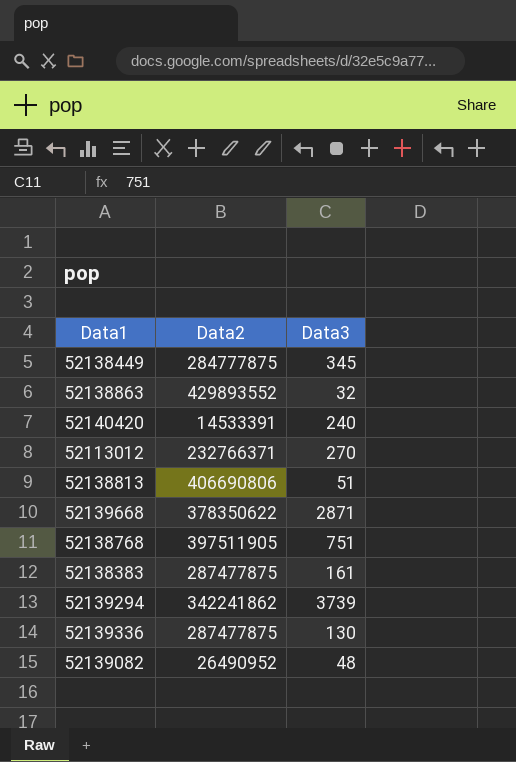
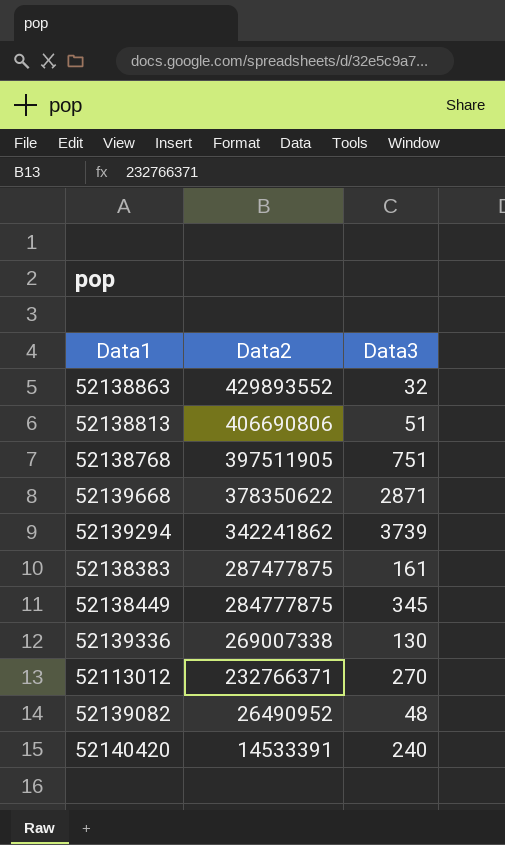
row order: none -> Data2 descending
52139336 | Data2: 287477875 -> 269007338

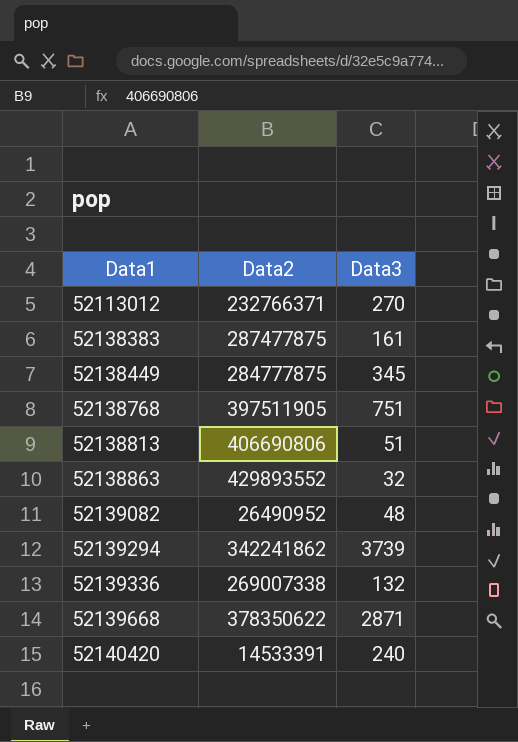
row order: Data2 descending -> Data1 ascending
52139336 | Data3: 130 -> 132

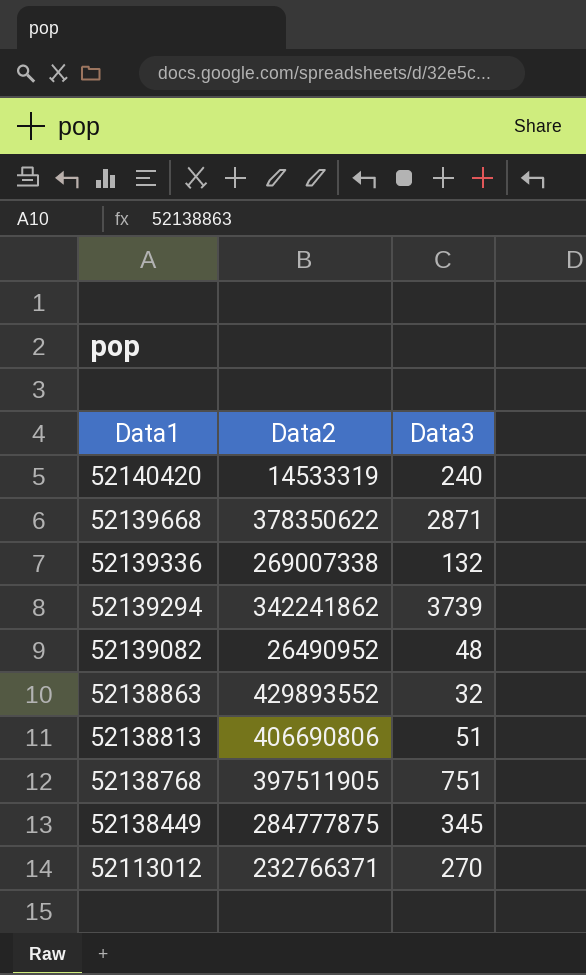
row order: Data1 ascending -> Data1 descending
row 52138383: 287477875 | 161 -> none
52140420 | Data2: 14533391 -> 14533319

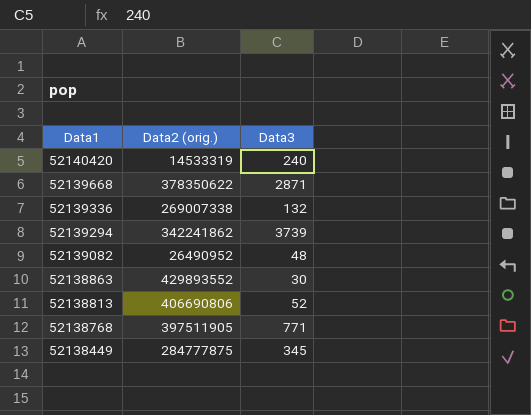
column name: Data2 -> Data2 (orig.)
row 52113012: 232766371 | 270 -> none
52138863 | Data3: 32 -> 30
52138813 | Data3: 51 -> 52
52138768 | Data3: 751 -> 771

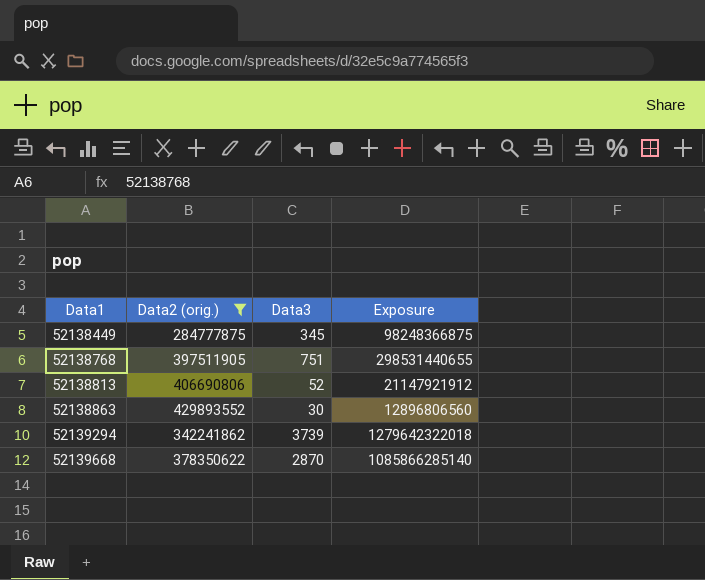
filter: none -> Data2 (orig.) >= 284777875
row order: Data1 descending -> Data1 ascending
column Exposure | formula: none -> [Data2 (orig.)] * [Data3]
52138768 | Data3: 771 -> 751
52139668 | Data3: 2871 -> 2870

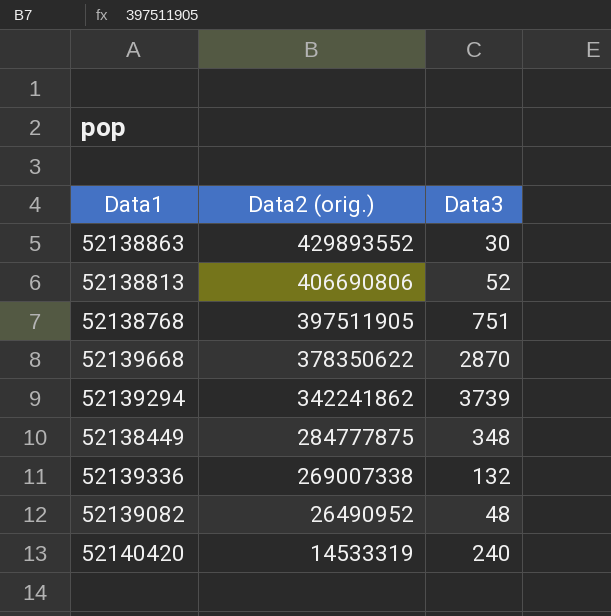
filter: Data2 (orig.) >= 284777875 -> none
row order: Data1 ascending -> Data2 (orig.) descending
column Exposure | formula: [Data2 (orig.)] * [Data3] -> none
52138449 | Data3: 345 -> 348

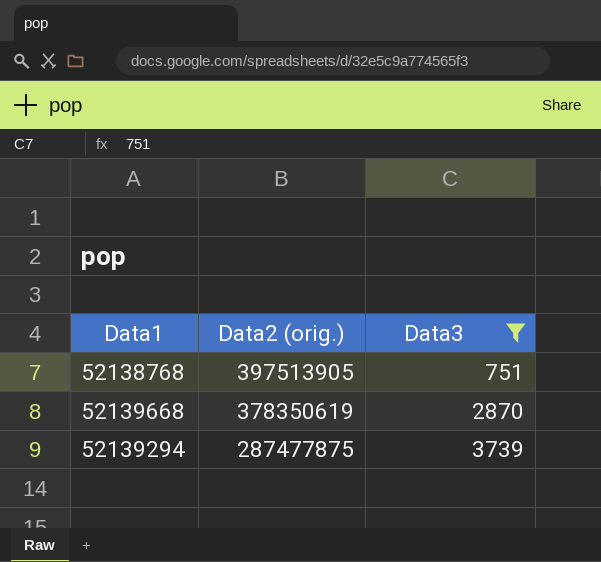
filter: none -> Data3 >= 751
52138768 | Data2 (orig.): 397511905 -> 397513905
52139668 | Data2 (orig.): 378350622 -> 378350619
52139294 | Data2 (orig.): 342241862 -> 287477875

